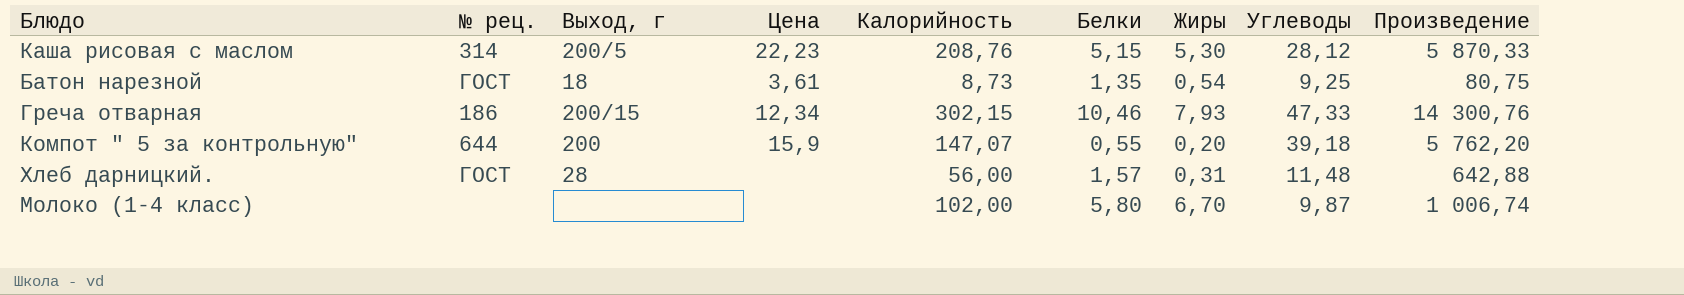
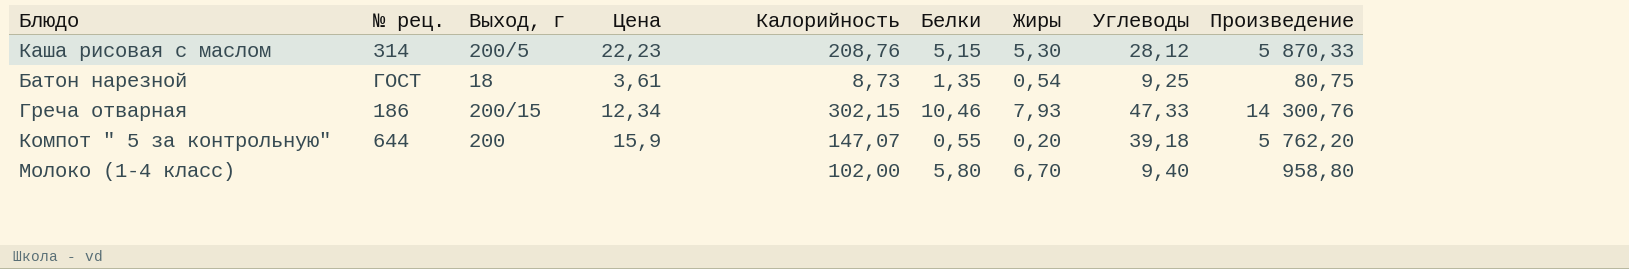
row Хлеб дарницкий.: ГОСТ | 28 | none | 56,00 | 1,57 | 0,31 | 11,48 | 642,88 -> none
Молоко (1-4 класс) | Углеводы: 9,87 -> 9,40
Молоко (1-4 класс) | Произведение: 1 006,74 -> 958,80

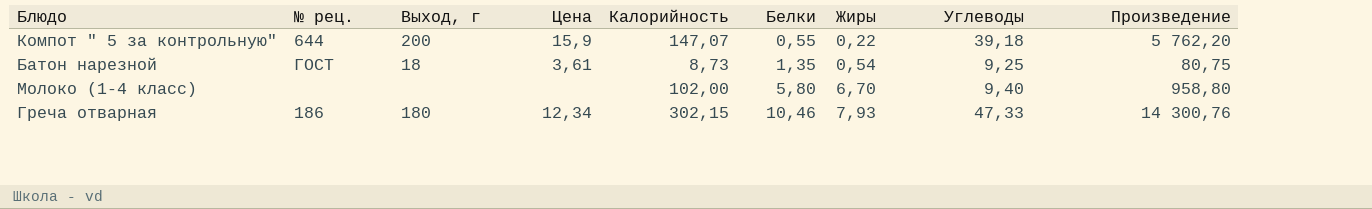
row order: none -> Белки ascending
row Каша рисовая с маслом: 314 | 200/5 | 22,23 | 208,76 | 5,15 | 5,30 | 28,12 | 5 870,33 -> none
Компот " 5 за контрольную" | Жиры: 0,20 -> 0,22
Греча отварная | Выход, г: 200/15 -> 180

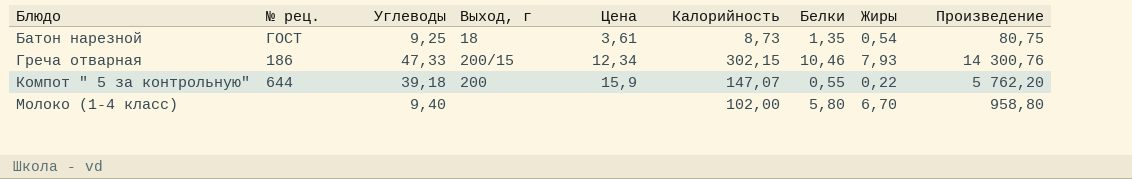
row order: Белки ascending -> Блюдо ascending
column Углеводы | position: 8 -> 3
Греча отварная | Выход, г: 180 -> 200/15

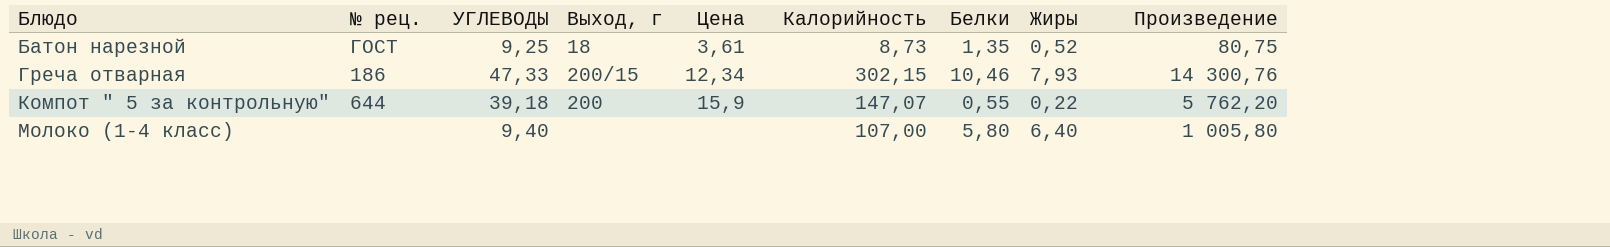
column name: Углеводы -> УГЛЕВОДЫ
Батон нарезной | Жиры: 0,54 -> 0,52
Молоко (1-4 класс) | Калорийность: 102,00 -> 107,00
Молоко (1-4 класс) | Жиры: 6,70 -> 6,40
Молоко (1-4 класс) | Произведение: 958,80 -> 1 005,80

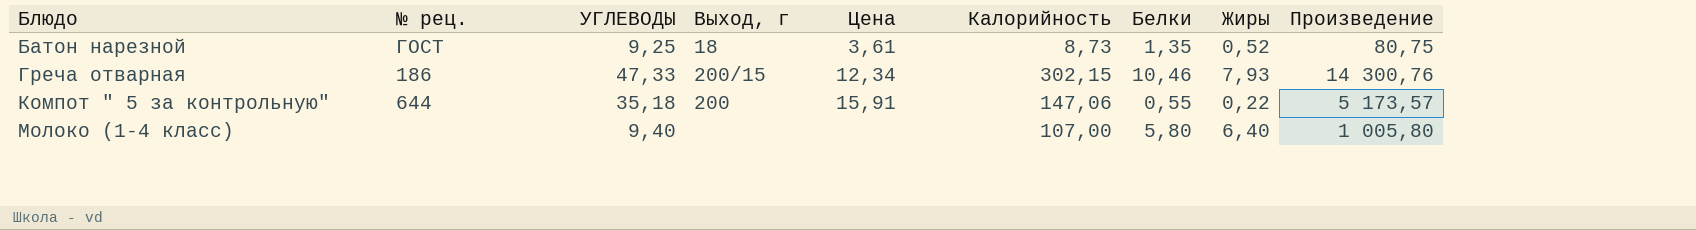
Компот " 5 за контрольную" | УГЛЕВОДЫ: 39,18 -> 35,18
Компот " 5 за контрольную" | Цена: 15,9 -> 15,91
Компот " 5 за контрольную" | Калорийность: 147,07 -> 147,06
Компот " 5 за контрольную" | Произведение: 5 762,20 -> 5 173,57

